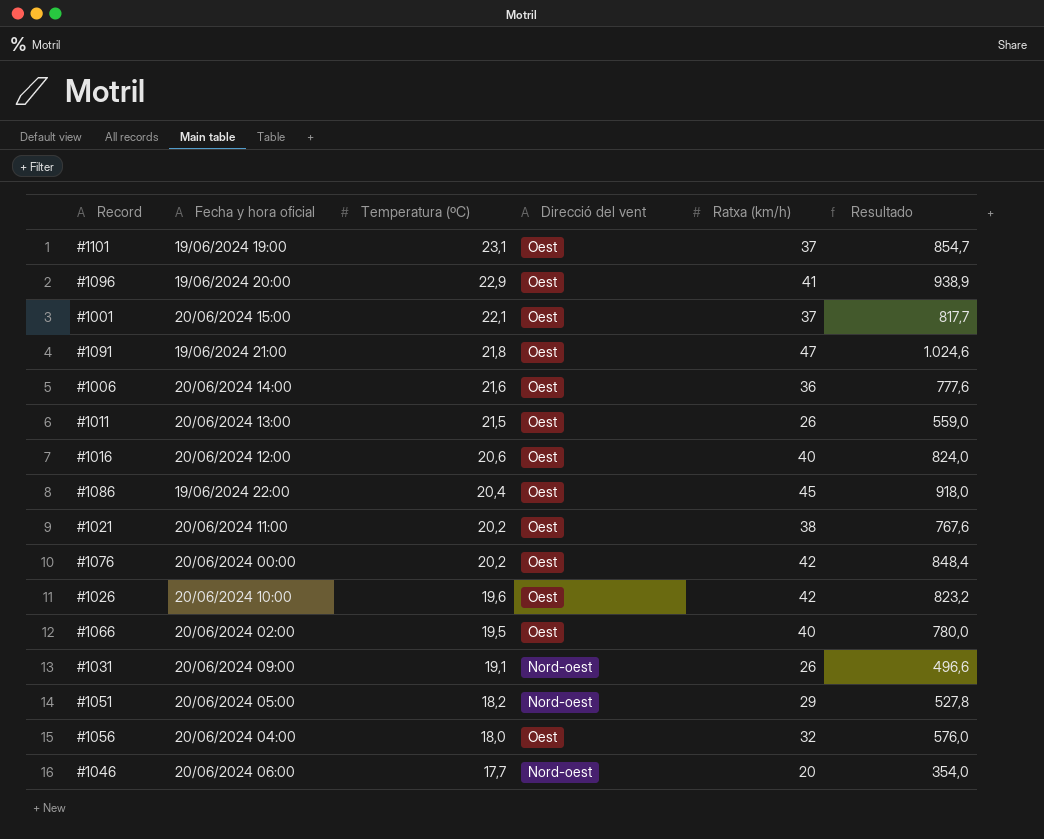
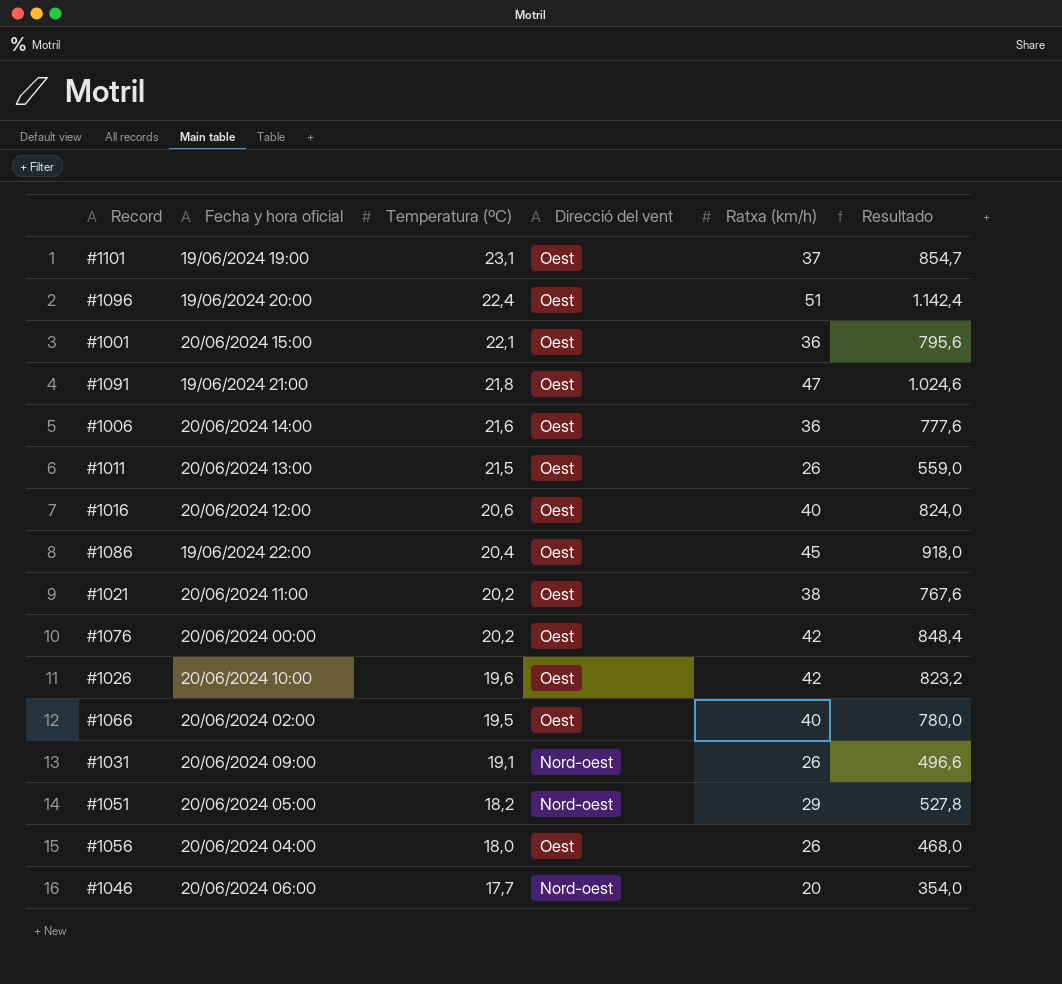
#1096 | Temperatura (ºC): 22,9 -> 22,4
#1096 | Ratxa (km/h): 41 -> 51
#1096 | Resultado: 938,9 -> 1.142,4
#1001 | Ratxa (km/h): 37 -> 36
#1001 | Resultado: 817,7 -> 795,6
#1056 | Ratxa (km/h): 32 -> 26
#1056 | Resultado: 576,0 -> 468,0

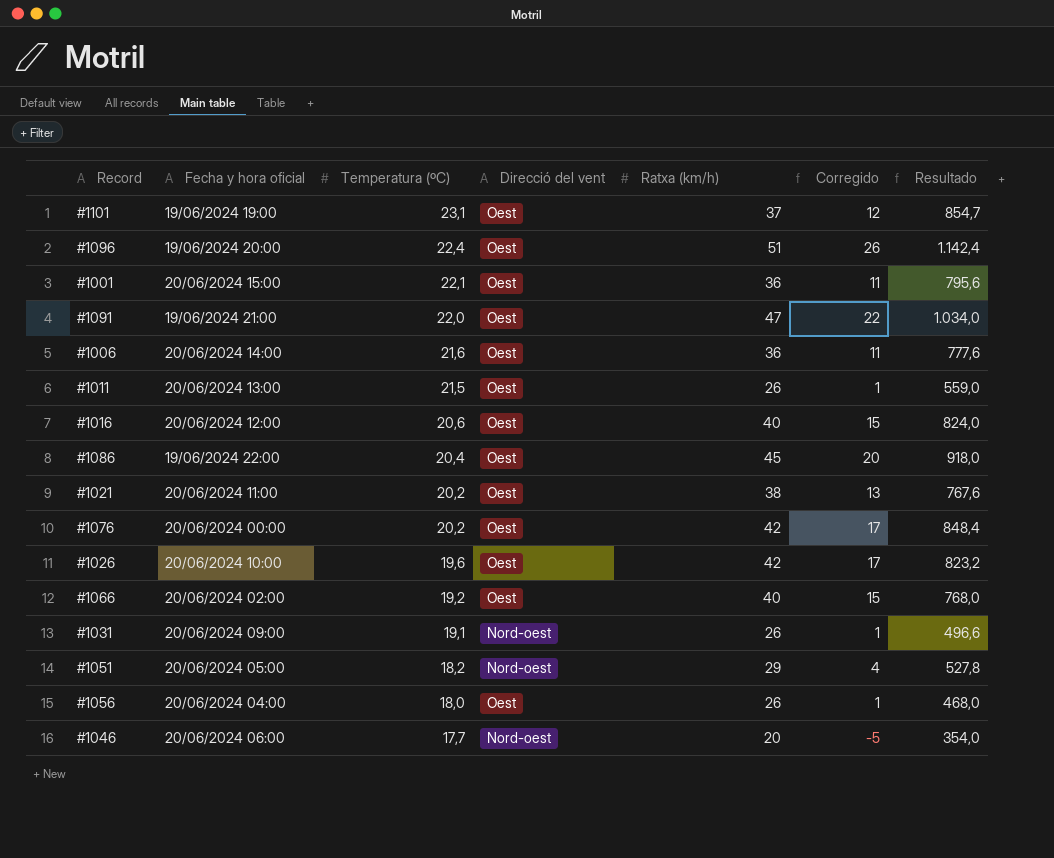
column Corregido | formula: none -> [Ratxa (km/h)] - 25
#1091 | Temperatura (ºC): 21,8 -> 22,0
#1091 | Resultado: 1.024,6 -> 1.034,0
#1066 | Temperatura (ºC): 19,5 -> 19,2
#1066 | Resultado: 780,0 -> 768,0

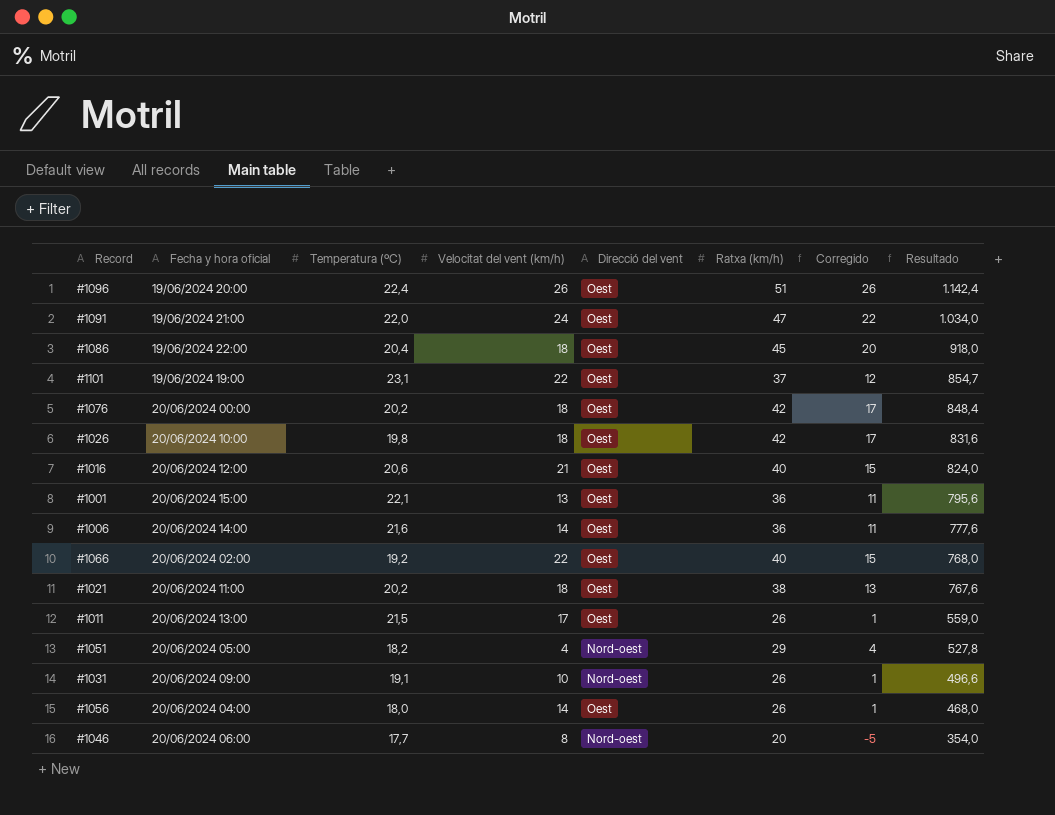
row order: Temperatura (ºC) descending -> Resultado descending
column Velocitat del vent (km/h) | position: none -> 4
#1026 | Temperatura (ºC): 19,6 -> 19,8
#1026 | Resultado: 823,2 -> 831,6

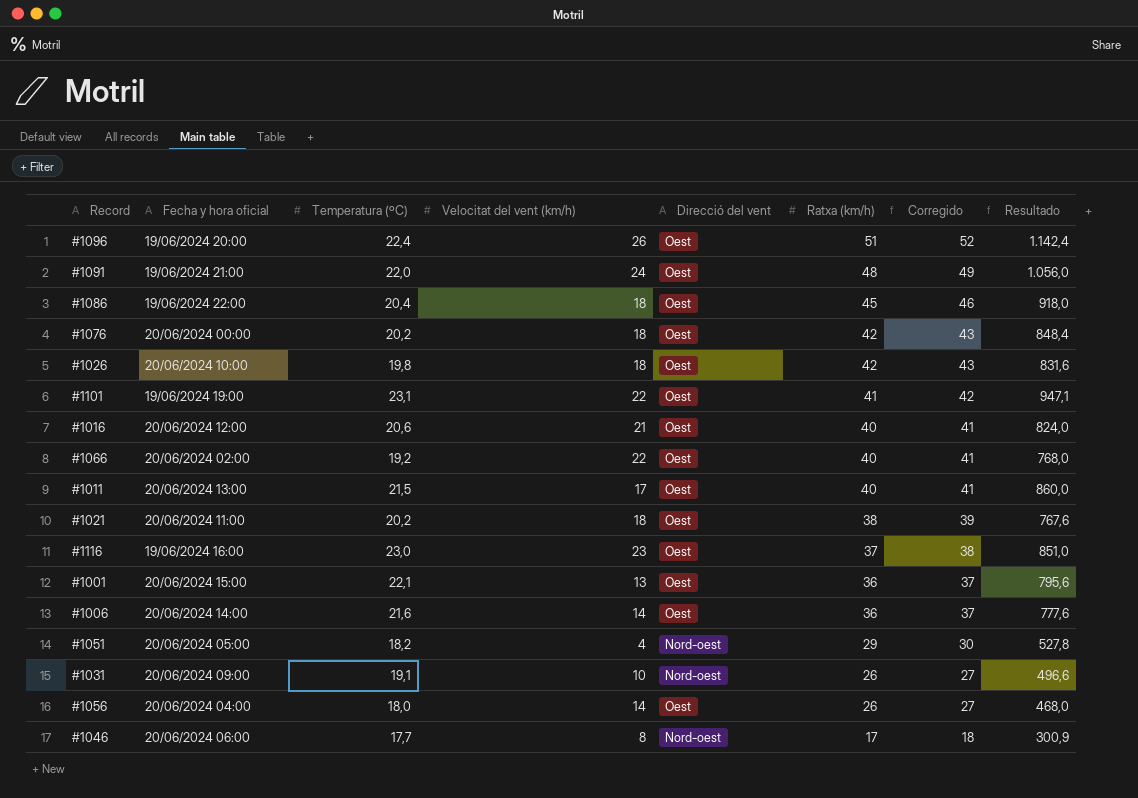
row order: Resultado descending -> Ratxa (km/h) descending
column Corregido | formula: [Ratxa (km/h)] - 25 -> [Ratxa (km/h)] + 1
#1091 | Ratxa (km/h): 47 -> 48
#1091 | Resultado: 1.034,0 -> 1.056,0
#1101 | Ratxa (km/h): 37 -> 41
#1101 | Resultado: 854,7 -> 947,1
#1011 | Ratxa (km/h): 26 -> 40
#1011 | Resultado: 559,0 -> 860,0
row #1116: none -> 19/06/2024 16:00 | 23,0 | 23 | Oest | 37 | 38 | 851,0
#1046 | Ratxa (km/h): 20 -> 17
#1046 | Resultado: 354,0 -> 300,9

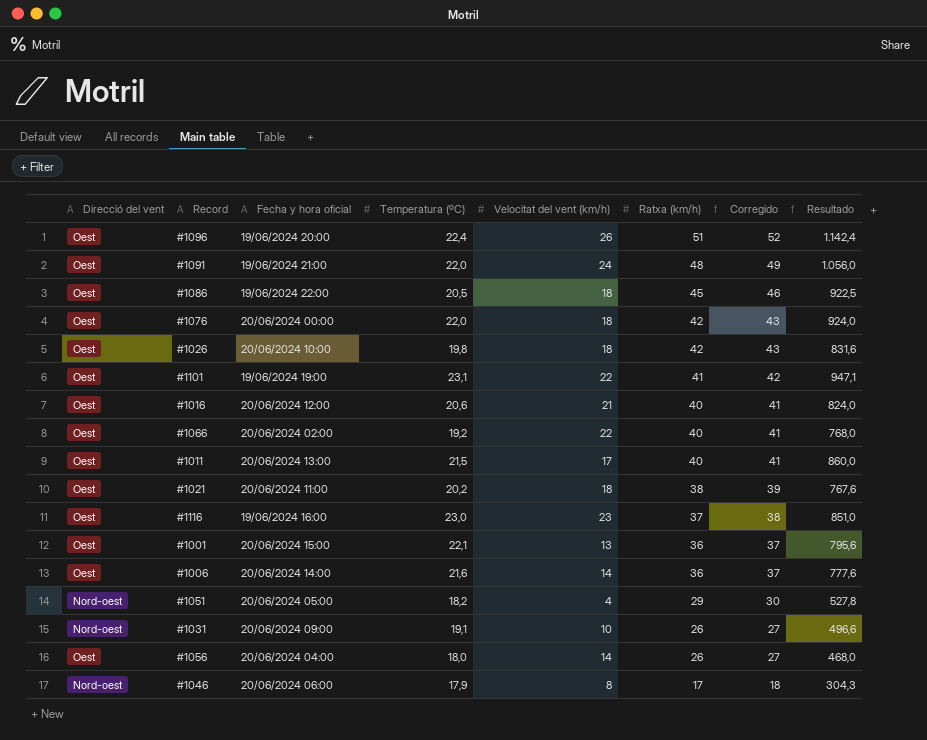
column Direcció del vent | position: 5 -> 1
#1086 | Temperatura (ºC): 20,4 -> 20,5
#1086 | Resultado: 918,0 -> 922,5
#1076 | Temperatura (ºC): 20,2 -> 22,0
#1076 | Resultado: 848,4 -> 924,0
#1046 | Temperatura (ºC): 17,7 -> 17,9
#1046 | Resultado: 300,9 -> 304,3

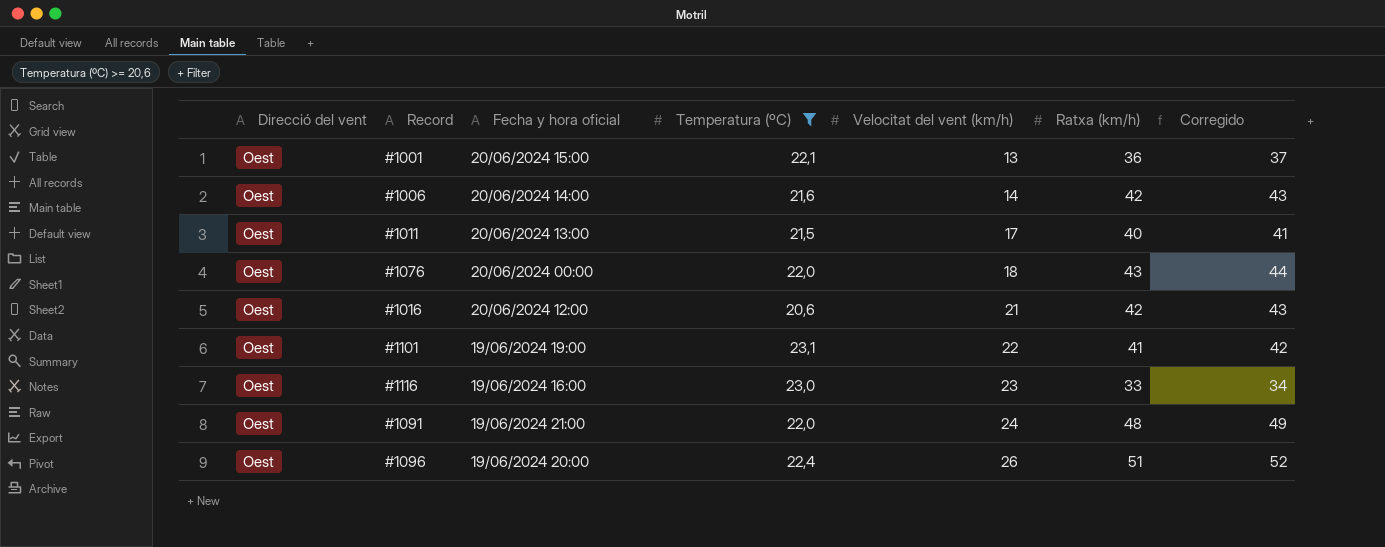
filter: none -> Temperatura (ºC) >= 20,6
row order: Ratxa (km/h) descending -> Velocitat del vent (km/h) ascending
column Resultado | formula: [Temperatura (ºC)] * [Ratxa (km/h)] -> none
#1006 | Ratxa (km/h): 36 -> 42
#1006 | Corregido: 37 -> 43
#1076 | Ratxa (km/h): 42 -> 43
#1076 | Corregido: 43 -> 44
#1016 | Ratxa (km/h): 40 -> 42
#1016 | Corregido: 41 -> 43
#1116 | Ratxa (km/h): 37 -> 33
#1116 | Corregido: 38 -> 34

